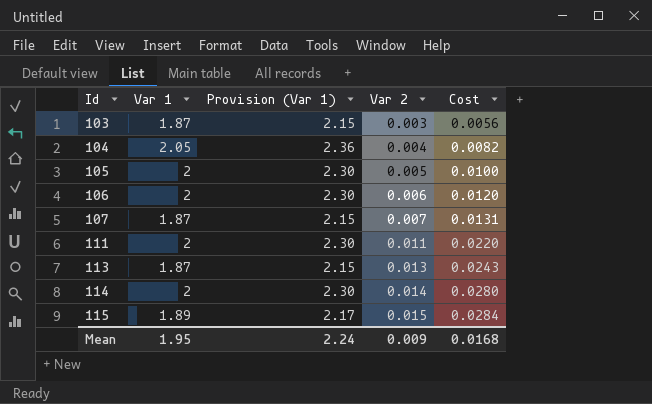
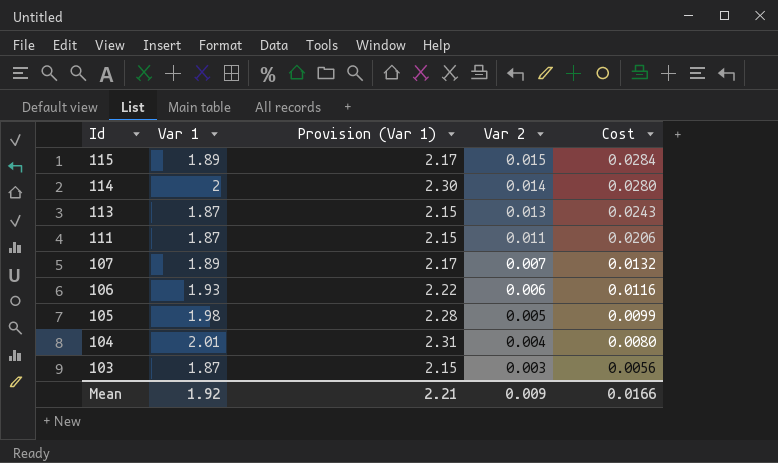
row order: Id ascending -> Id descending
111 | Var 1: 2 -> 1.87
111 | Provision (Var 1): 2.30 -> 2.15
111 | Cost: 0.0220 -> 0.0206
107 | Var 1: 1.87 -> 1.89
107 | Provision (Var 1): 2.15 -> 2.17
107 | Cost: 0.0131 -> 0.0132
106 | Var 1: 2 -> 1.93
106 | Provision (Var 1): 2.30 -> 2.22
106 | Cost: 0.0120 -> 0.0116
105 | Var 1: 2 -> 1.98
105 | Provision (Var 1): 2.30 -> 2.28
105 | Cost: 0.0100 -> 0.0099
104 | Var 1: 2.05 -> 2.01
104 | Provision (Var 1): 2.36 -> 2.31
104 | Cost: 0.0082 -> 0.0080
Mean | Var 1: 1.95 -> 1.92
Mean | Provision (Var 1): 2.24 -> 2.21
Mean | Cost: 0.0168 -> 0.0166

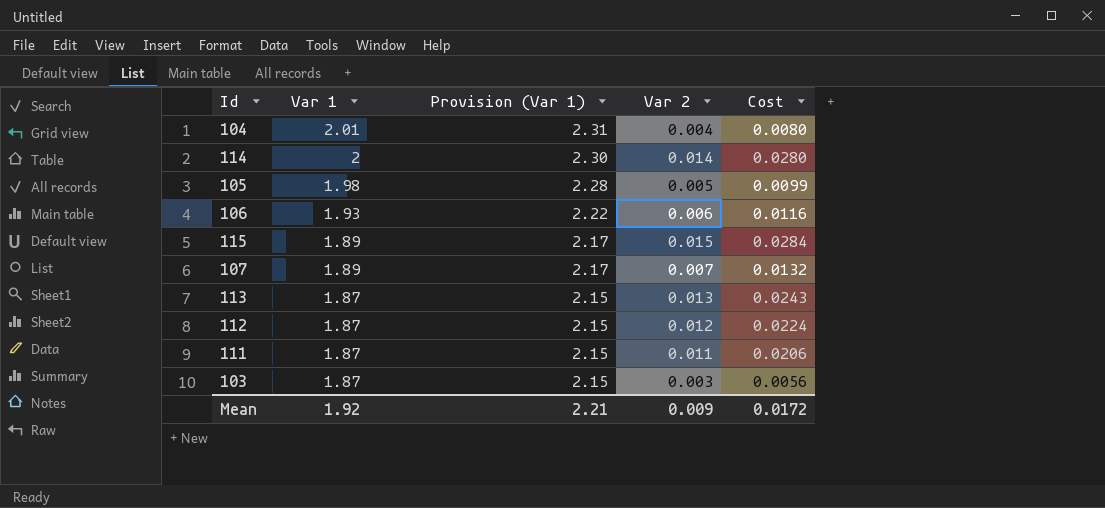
row order: Id descending -> Var 1 descending
row 112: none -> 1.87 | 2.15 | 0.012 | 0.0224
Mean | Cost: 0.0166 -> 0.0172

